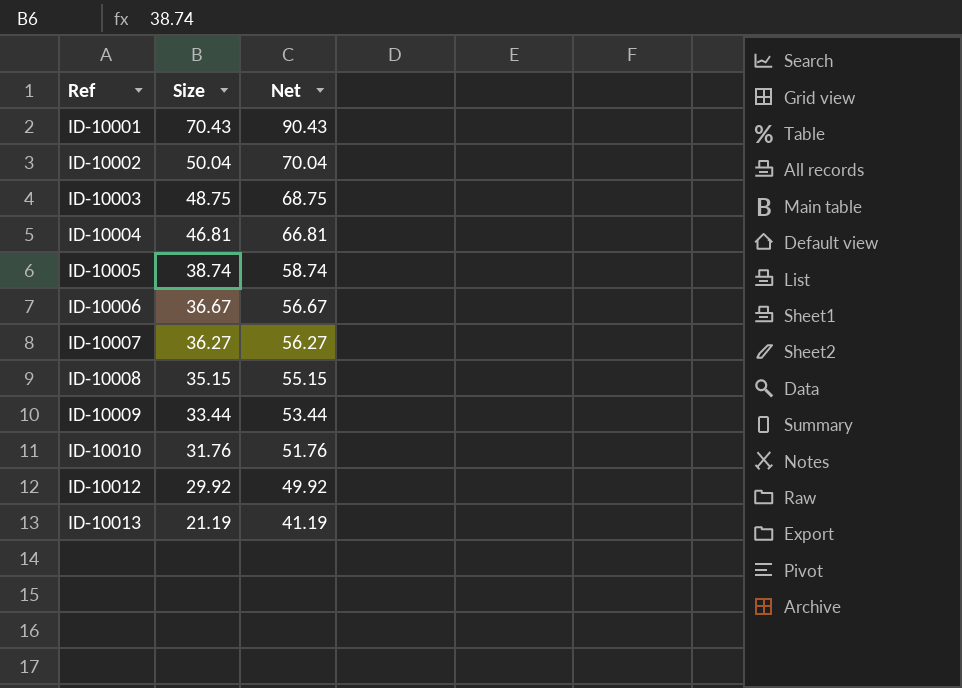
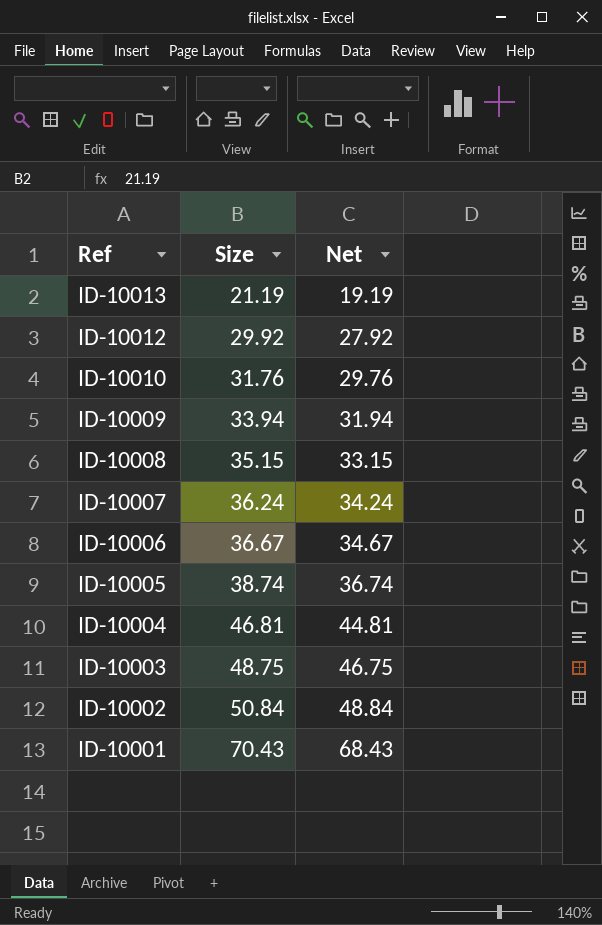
row order: Ref ascending -> Ref descending
column Net | formula: [Size] + 20 -> [Size] - 2
ID-10009 | Size: 33.44 -> 33.94
ID-10007 | Size: 36.27 -> 36.24
ID-10002 | Size: 50.04 -> 50.84

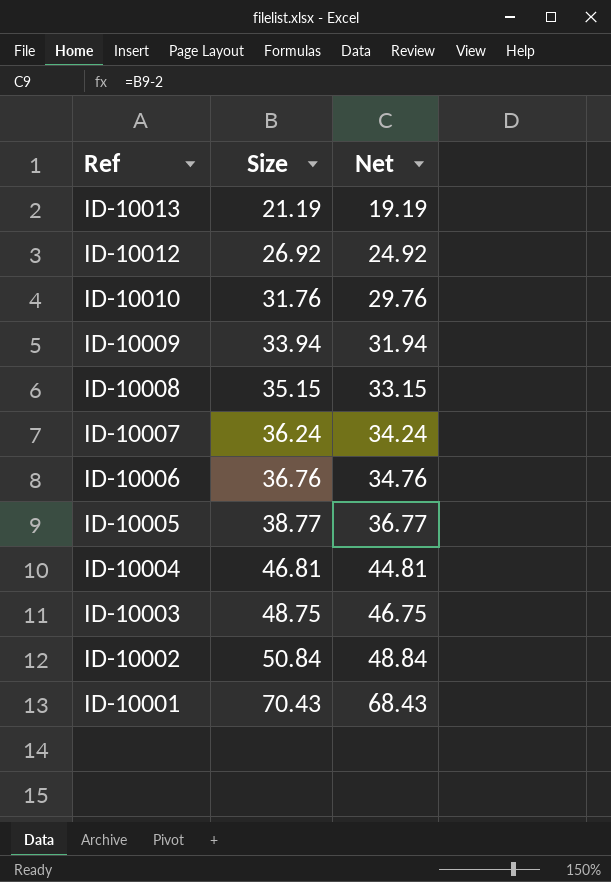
ID-10012 | Size: 29.92 -> 26.92
ID-10012 | Net: 27.92 -> 24.92
ID-10006 | Size: 36.67 -> 36.76
ID-10006 | Net: 34.67 -> 34.76
ID-10005 | Size: 38.74 -> 38.77
ID-10005 | Net: 36.74 -> 36.77

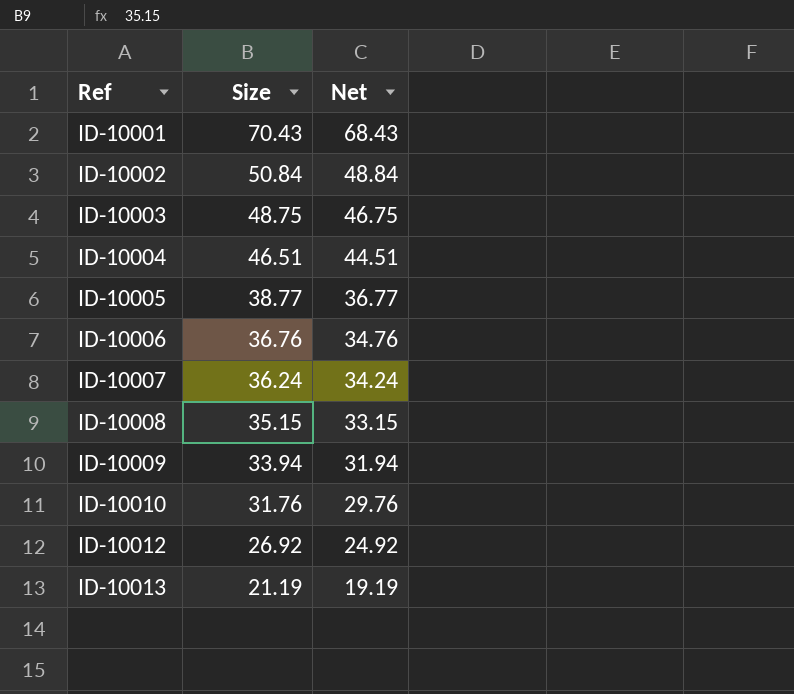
row order: Ref descending -> Ref ascending
ID-10004 | Size: 46.81 -> 46.51
ID-10004 | Net: 44.81 -> 44.51

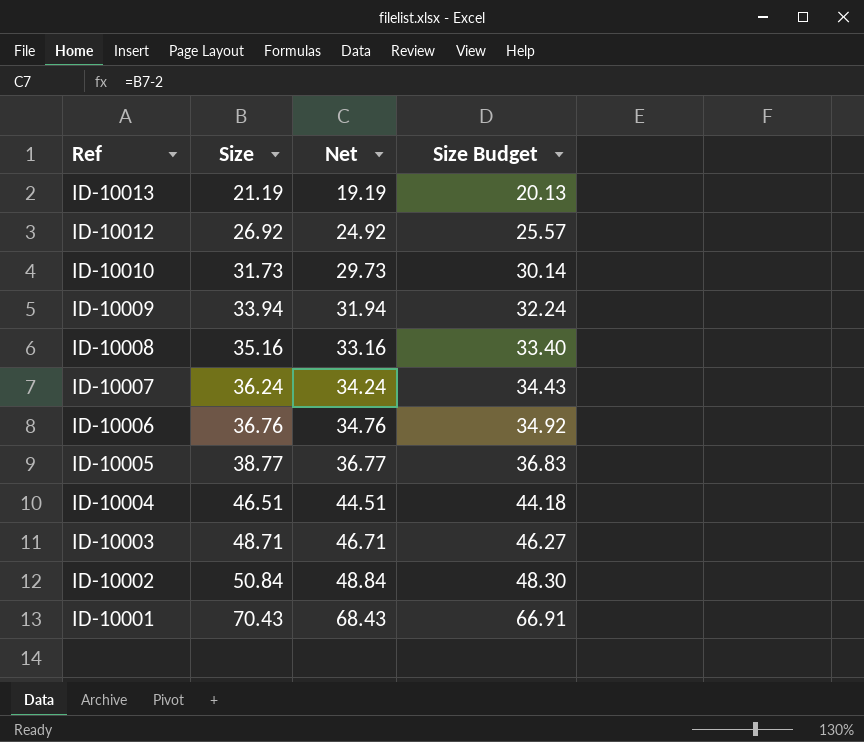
row order: Ref ascending -> Ref descending
column Size Budget | formula: none -> [Size] * 0.95
ID-10010 | Size: 31.76 -> 31.73
ID-10010 | Net: 29.76 -> 29.73
ID-10008 | Size: 35.15 -> 35.16
ID-10008 | Net: 33.15 -> 33.16
ID-10003 | Size: 48.75 -> 48.71
ID-10003 | Net: 46.75 -> 46.71

